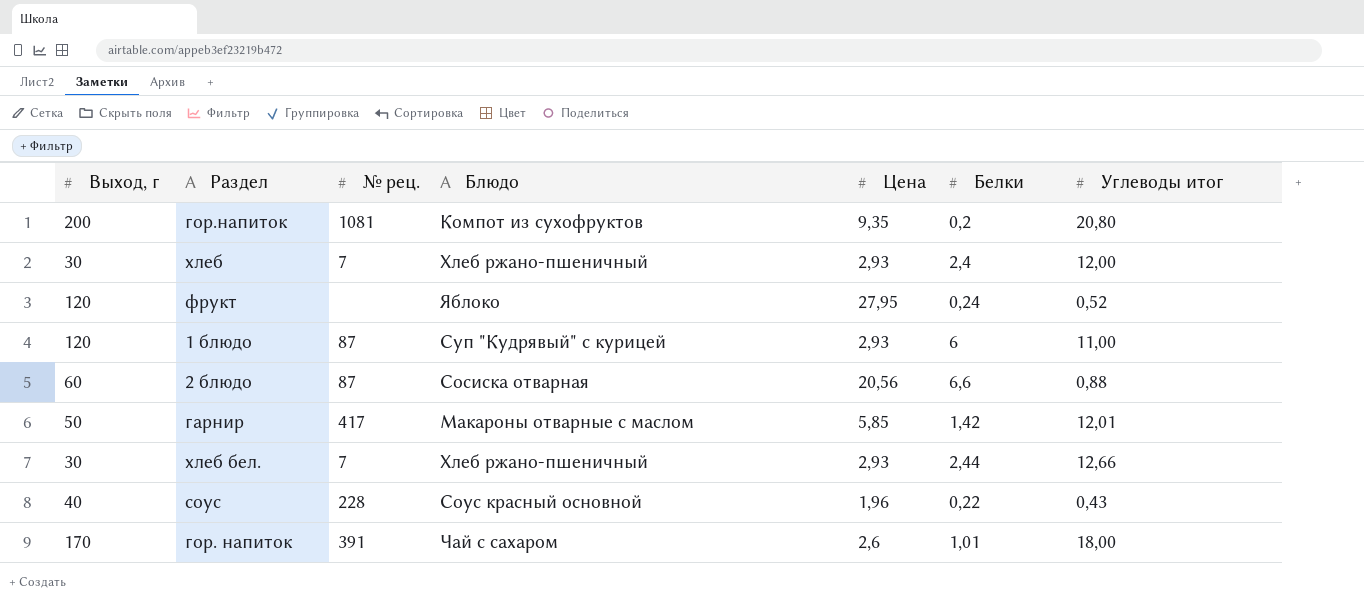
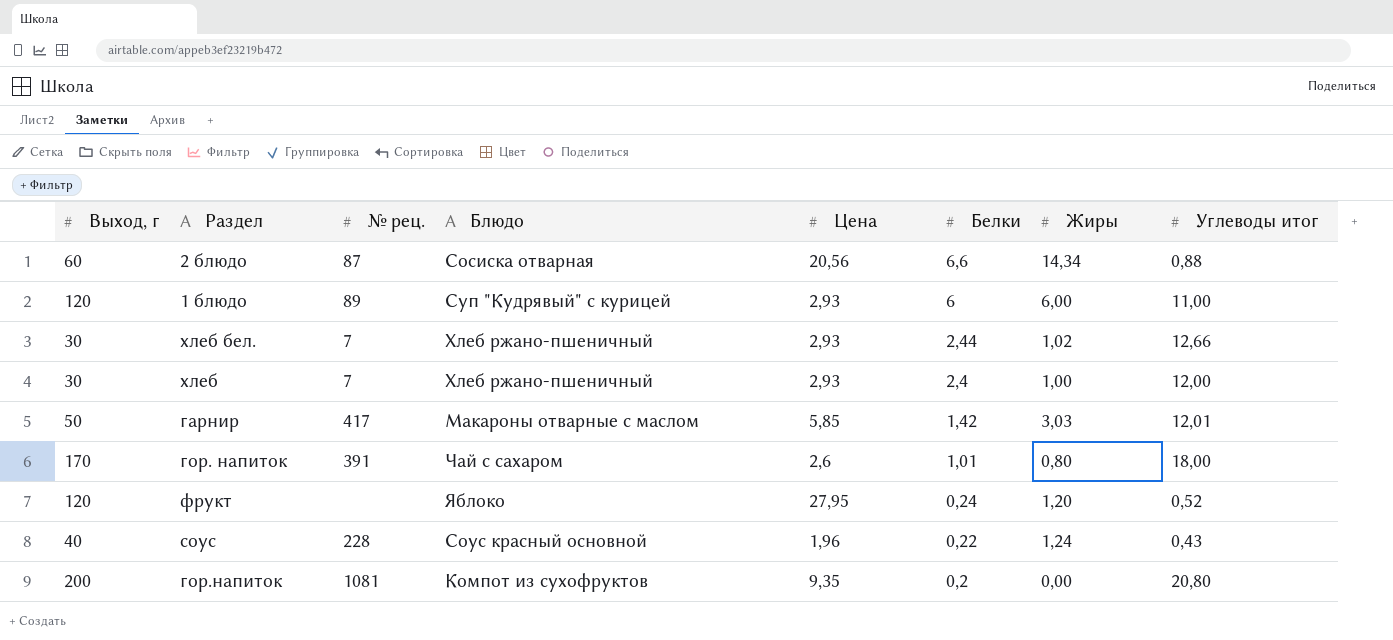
row order: none -> Белки descending
column Жиры | position: none -> 7
1 блюдо | № рец.: 87 -> 89

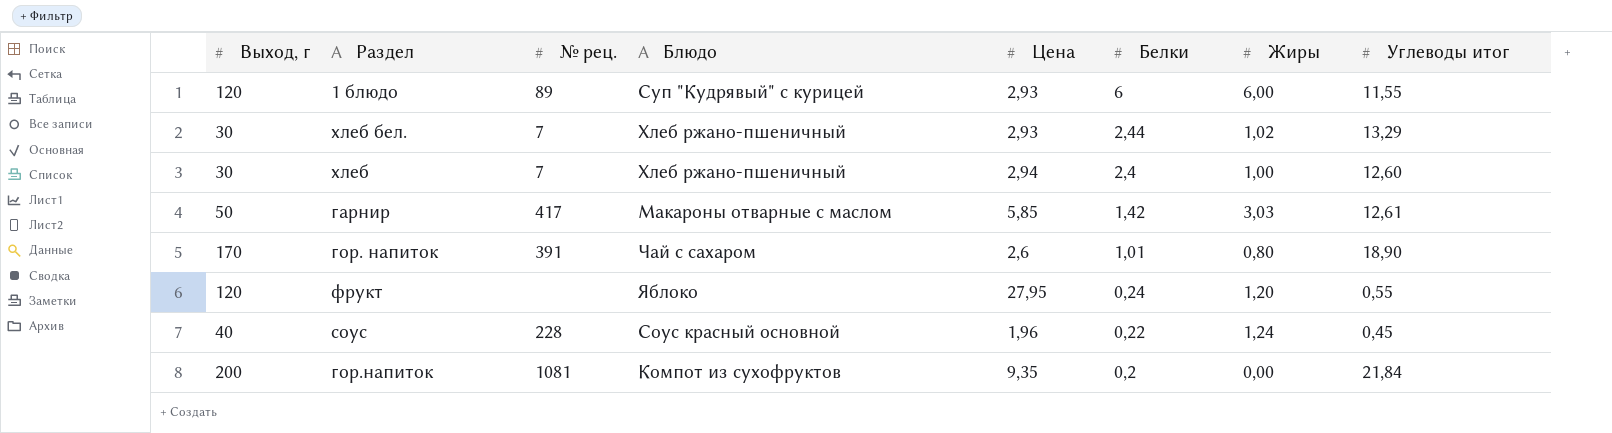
row 2 блюдо: 60 | 87 | Сосиска отварная | 20,56 | 6,6 | 14,34 | 0,88 -> none
1 блюдо | Углеводы итог: 11,00 -> 11,55
хлеб бел. | Углеводы итог: 12,66 -> 13,29
хлеб | Цена: 2,93 -> 2,94
хлеб | Углеводы итог: 12,00 -> 12,60
гарнир | Углеводы итог: 12,01 -> 12,61
гор. напиток | Углеводы итог: 18,00 -> 18,90
фрукт | Углеводы итог: 0,52 -> 0,55
соус | Углеводы итог: 0,43 -> 0,45
гор.напиток | Углеводы итог: 20,80 -> 21,84

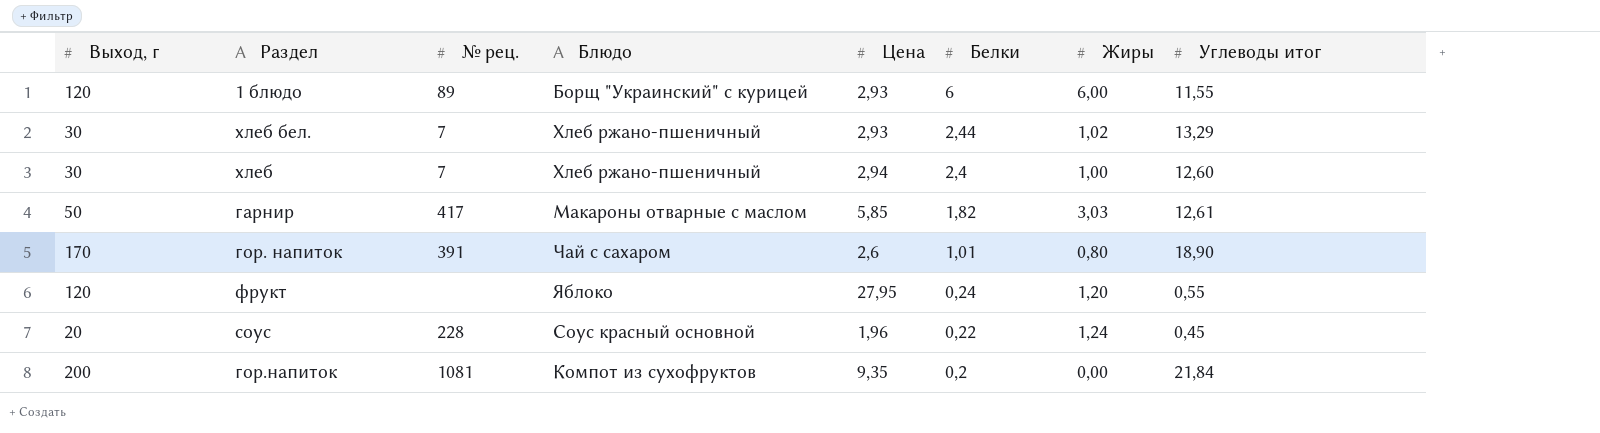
1 блюдо | Блюдо: Суп "Кудрявый" с курицей -> Борщ "Украинский" с курицей
гарнир | Белки: 1,42 -> 1,82
соус | Выход, г: 40 -> 20

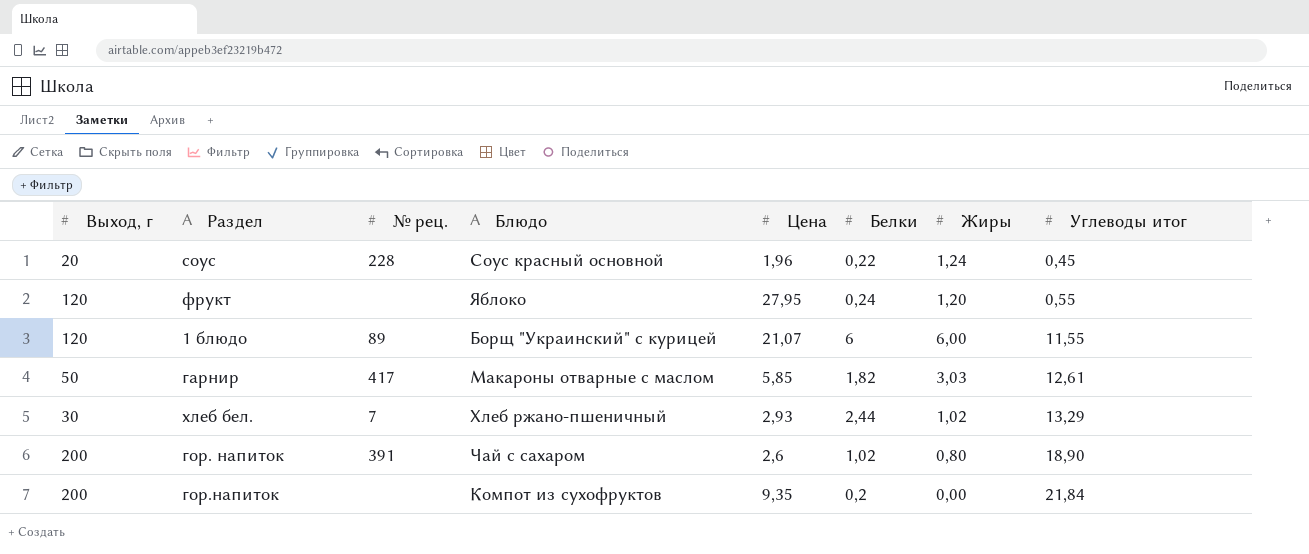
row order: Белки descending -> Углеводы итог ascending
row хлеб: 30 | 7 | Хлеб ржано-пшеничный | 2,94 | 2,4 | 1,00 | 12,60 -> none
1 блюдо | Цена: 2,93 -> 21,07
гор. напиток | Выход, г: 170 -> 200
гор. напиток | Белки: 1,01 -> 1,02
гор.напиток | № рец.: 1081 -> none

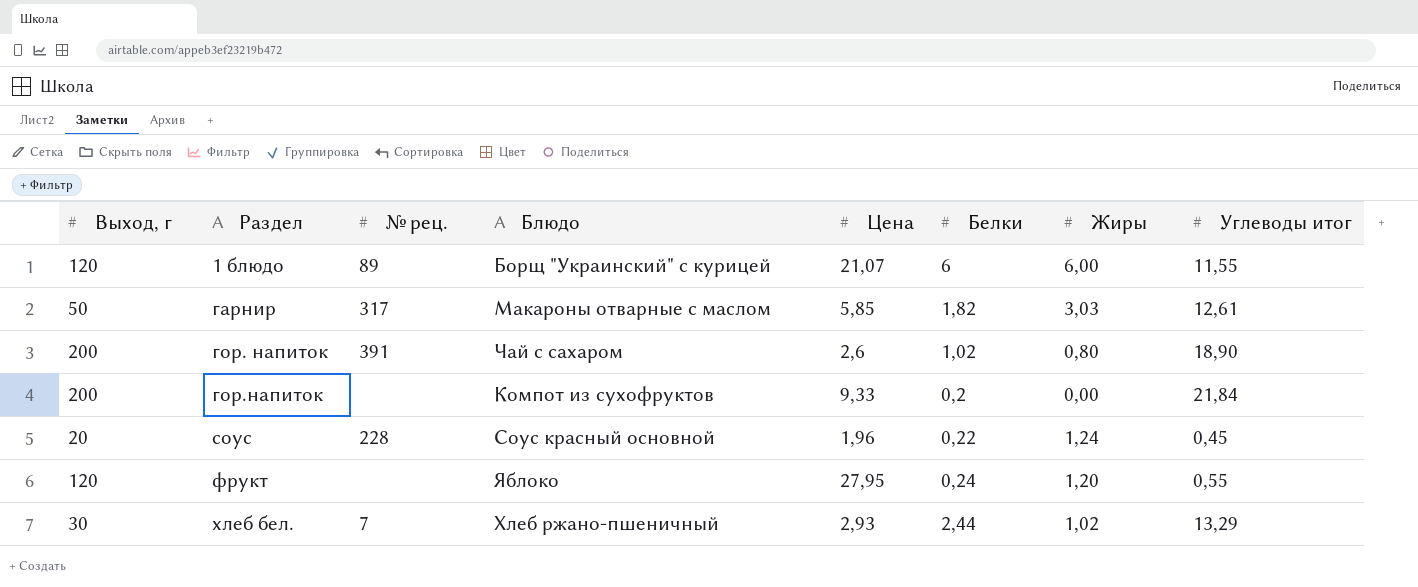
row order: Углеводы итог ascending -> Раздел ascending
гарнир | № рец.: 417 -> 317
гор.напиток | Цена: 9,35 -> 9,33

